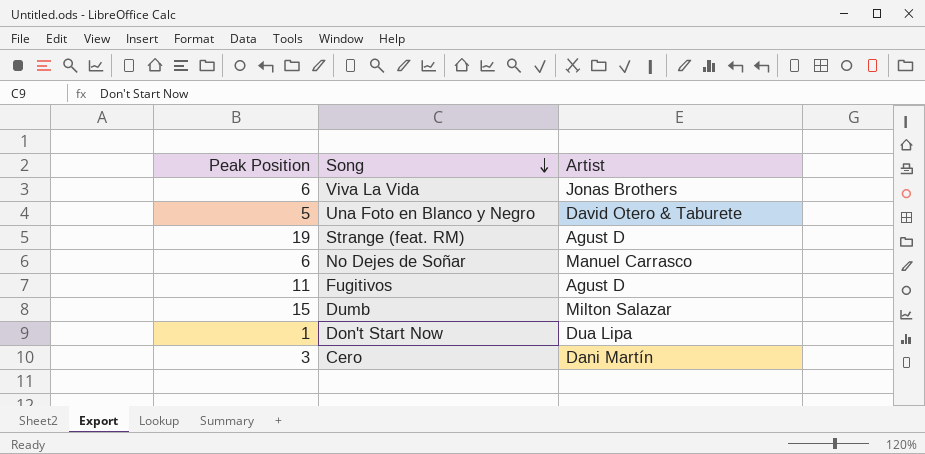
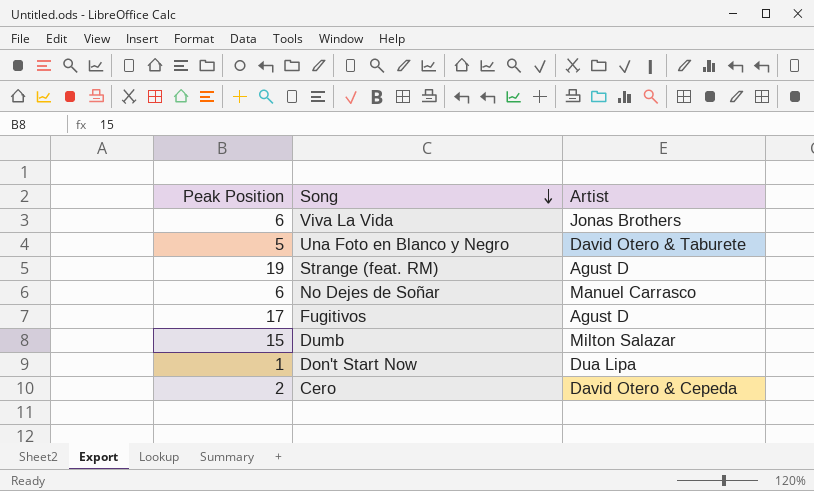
Fugitivos | Peak Position: 11 -> 17
Cero | Peak Position: 3 -> 2
Cero | Artist: Dani Martín -> David Otero & Cepeda

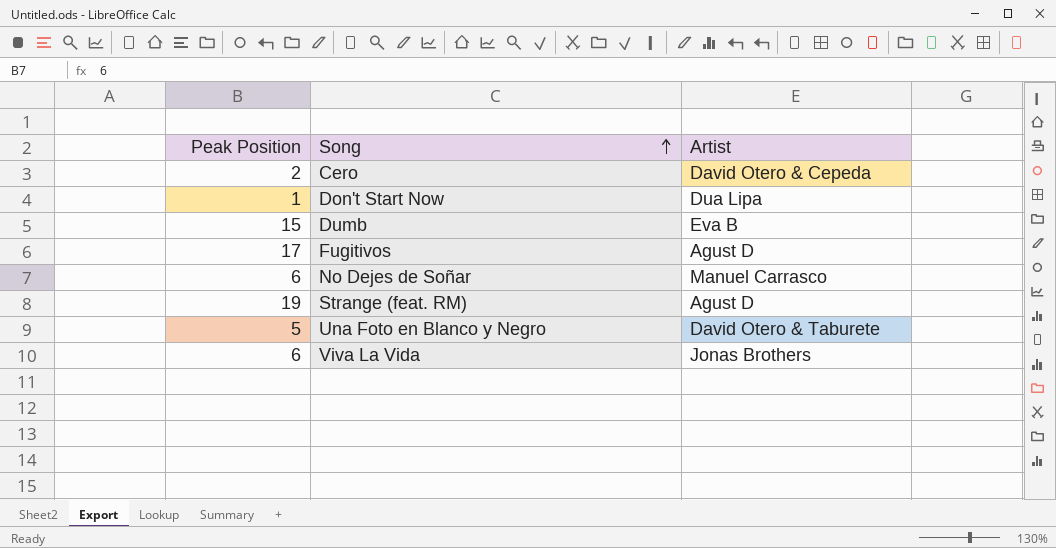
row order: Song descending -> Song ascending
Dumb | Artist: Milton Salazar -> Eva B

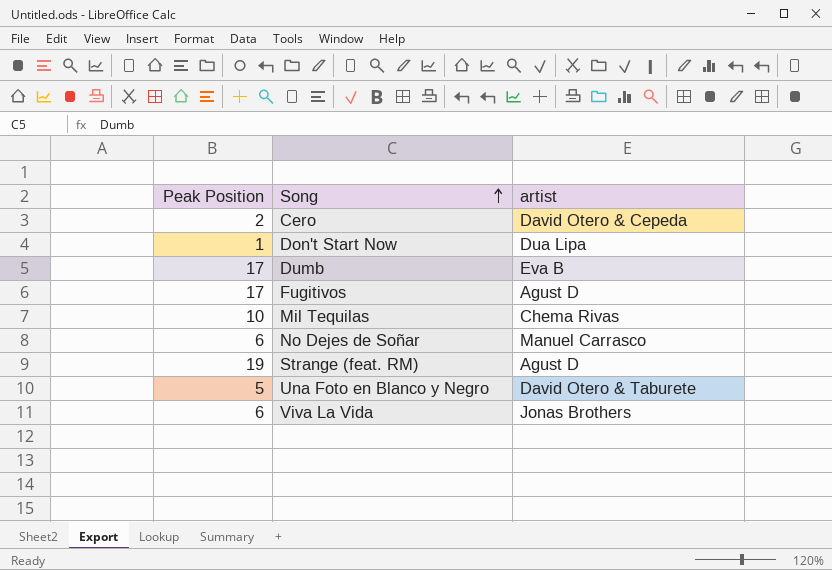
column name: Artist -> artist
Dumb | Peak Position: 15 -> 17
row Mil Tequilas: none -> 10 | Chema Rivas

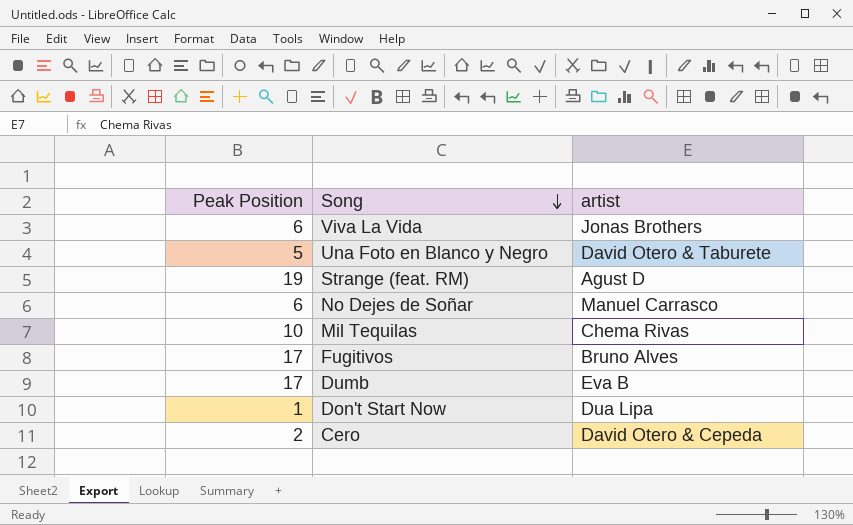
row order: Song ascending -> Song descending
Fugitivos | artist: Agust D -> Bruno Alves

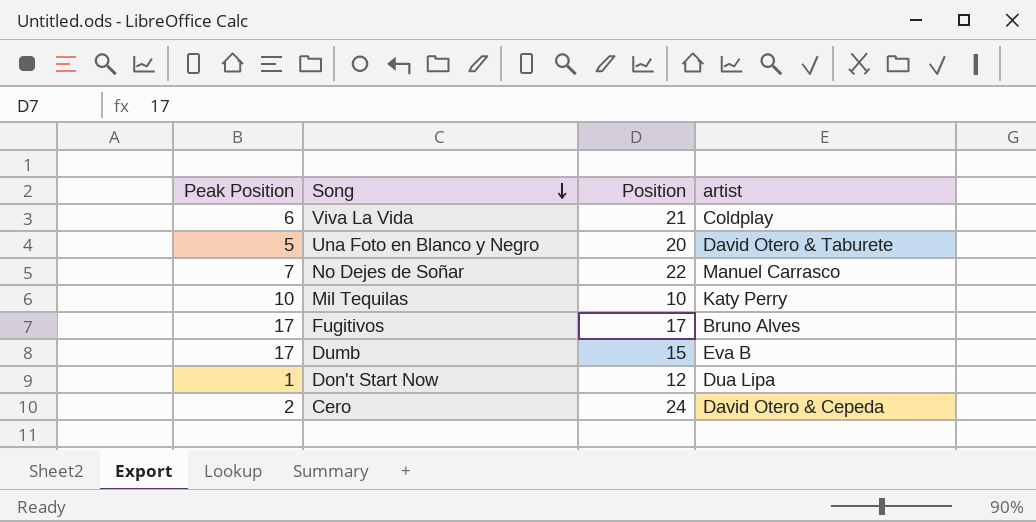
column Position | position: none -> 3
row Strange (feat. RM): 19 | Agust D -> none
Viva La Vida | artist: Jonas Brothers -> Coldplay
No Dejes de Soñar | Peak Position: 6 -> 7
Mil Tequilas | artist: Chema Rivas -> Katy Perry

